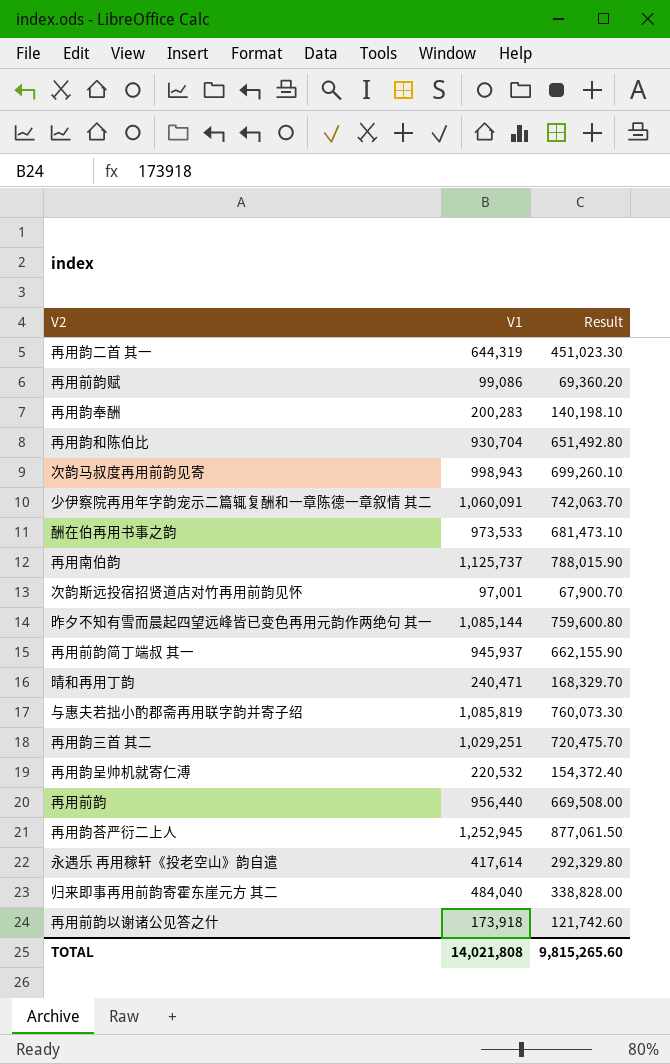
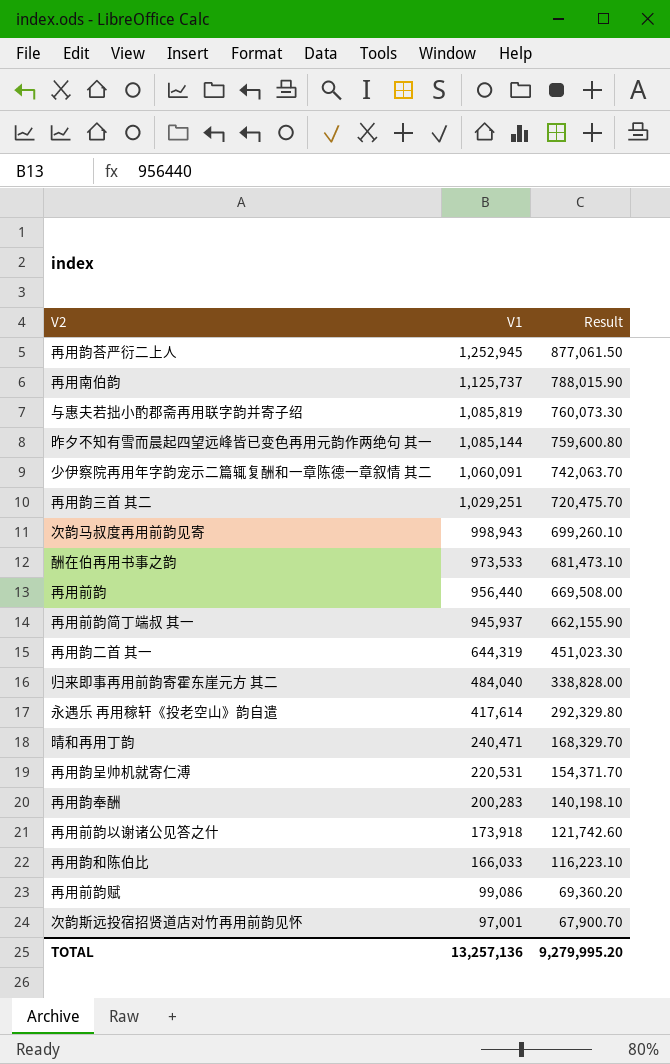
row order: none -> V1 descending
再用韵呈帅机就寄仁溥 | V1: 220,532 -> 220,531
再用韵呈帅机就寄仁溥 | Result: 154,372.40 -> 154,371.70
再用韵和陈伯比 | V1: 930,704 -> 166,033
再用韵和陈伯比 | Result: 651,492.80 -> 116,223.10
TOTAL | V1: 14,021,808 -> 13,257,136
TOTAL | Result: 9,815,265.60 -> 9,279,995.20

